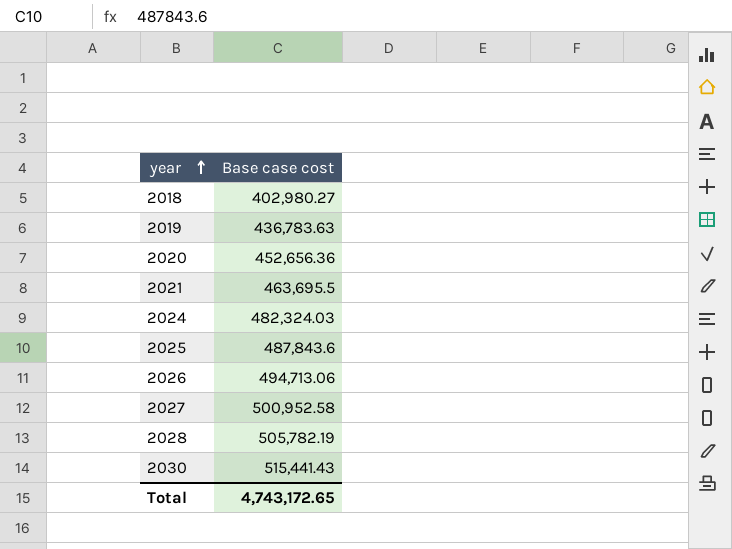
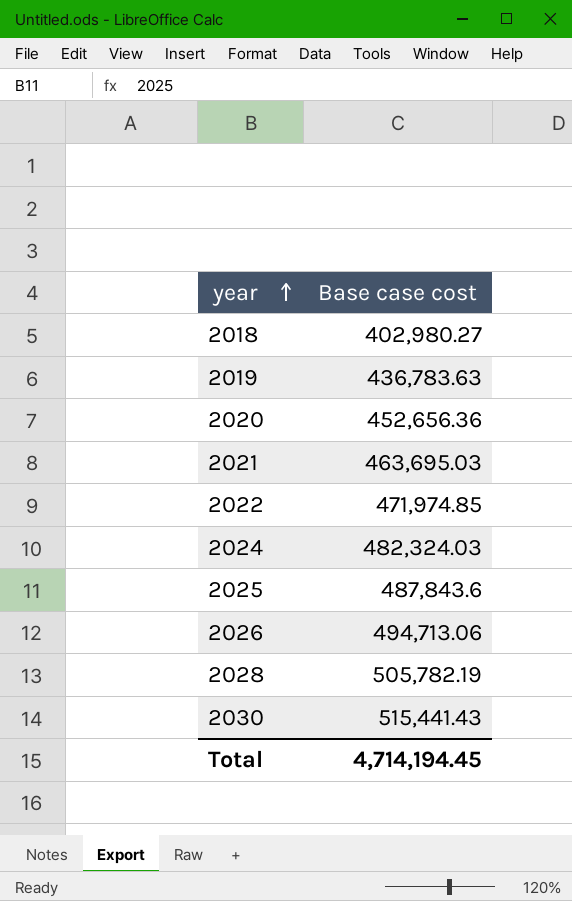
row 2027: 500,952.58 -> none
2021 | Base case cost: 463,695.5 -> 463,695.03
row 2022: none -> 471,974.85
Total | Base case cost: 4,743,172.65 -> 4,714,194.45

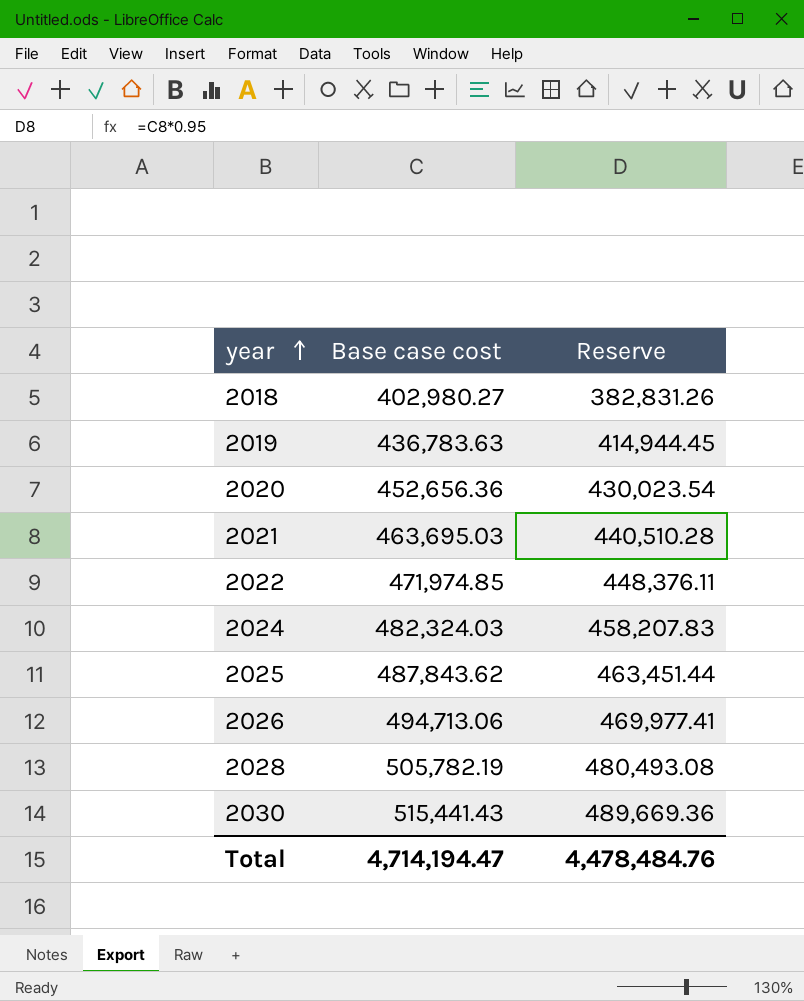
column Reserve | formula: none -> [Base case cost] * 0.95
2025 | Base case cost: 487,843.6 -> 487,843.62
Total | Base case cost: 4,714,194.45 -> 4,714,194.47

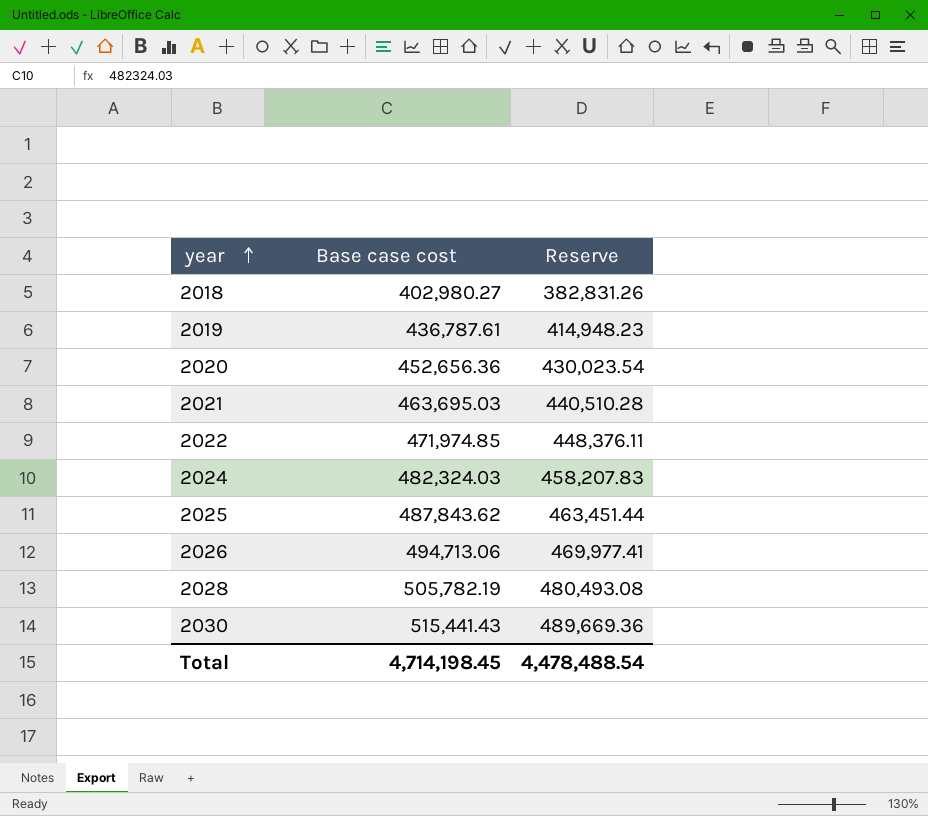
2019 | Base case cost: 436,783.63 -> 436,787.61
2019 | Reserve: 414,944.45 -> 414,948.23
Total | Base case cost: 4,714,194.47 -> 4,714,198.45
Total | Reserve: 4,478,484.76 -> 4,478,488.54

